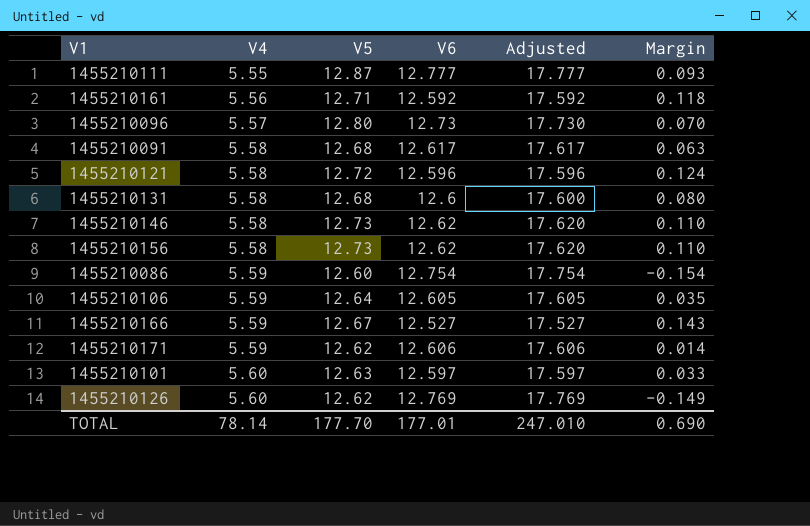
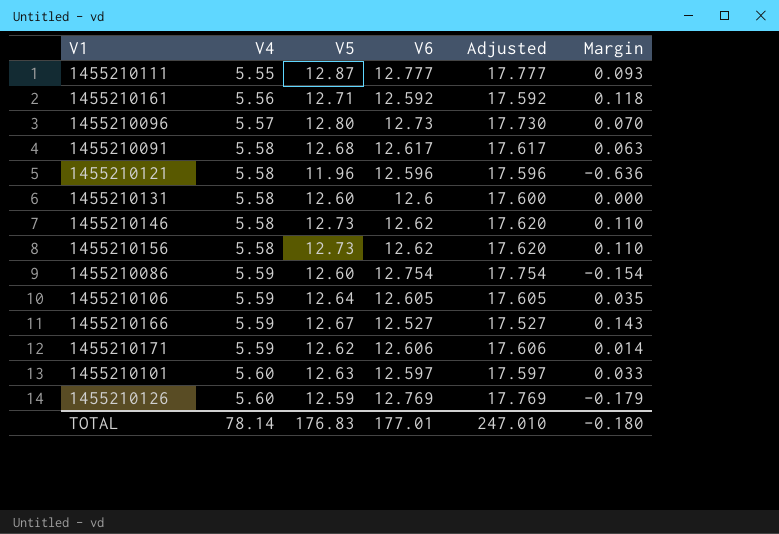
1455210121 | V5: 12.72 -> 11.96
1455210121 | Margin: 0.124 -> -0.636
1455210131 | V5: 12.68 -> 12.60
1455210131 | Margin: 0.080 -> 0.000
1455210126 | V5: 12.62 -> 12.59
1455210126 | Margin: -0.149 -> -0.179
TOTAL | V5: 177.70 -> 176.83
TOTAL | Margin: 0.690 -> -0.180

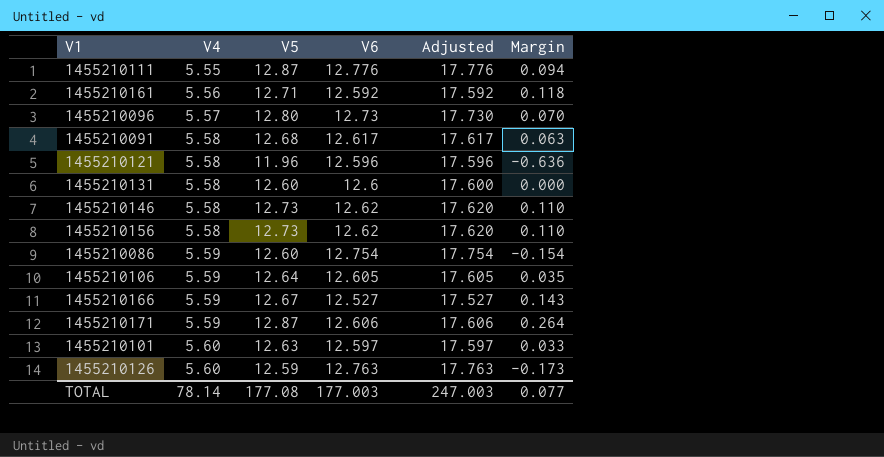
1455210111 | V6: 12.777 -> 12.776
1455210111 | Adjusted: 17.777 -> 17.776
1455210111 | Margin: 0.093 -> 0.094
1455210171 | V5: 12.62 -> 12.87
1455210171 | Margin: 0.014 -> 0.264
1455210126 | V6: 12.769 -> 12.763
1455210126 | Adjusted: 17.769 -> 17.763
1455210126 | Margin: -0.179 -> -0.173
TOTAL | V5: 176.83 -> 177.08
TOTAL | V6: 177.01 -> 177.003
TOTAL | Adjusted: 247.010 -> 247.003
TOTAL | Margin: -0.180 -> 0.077

